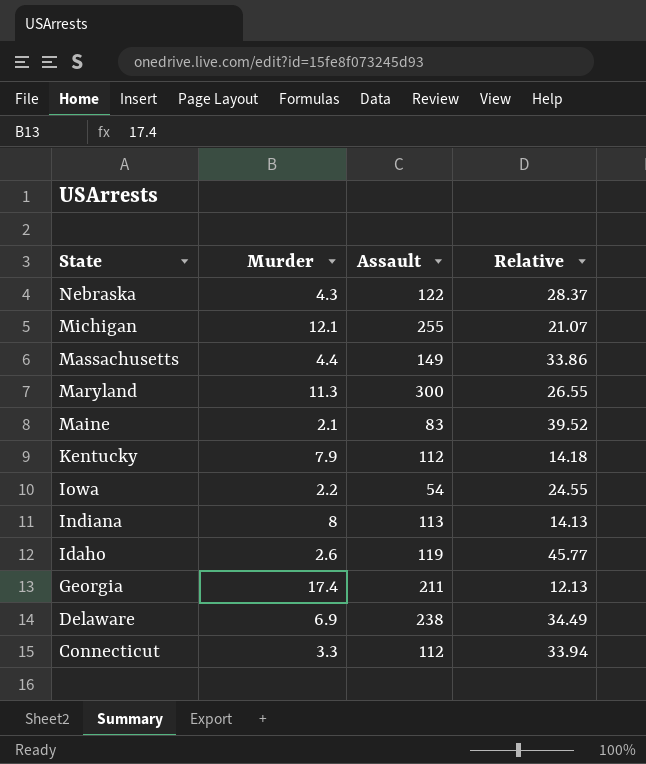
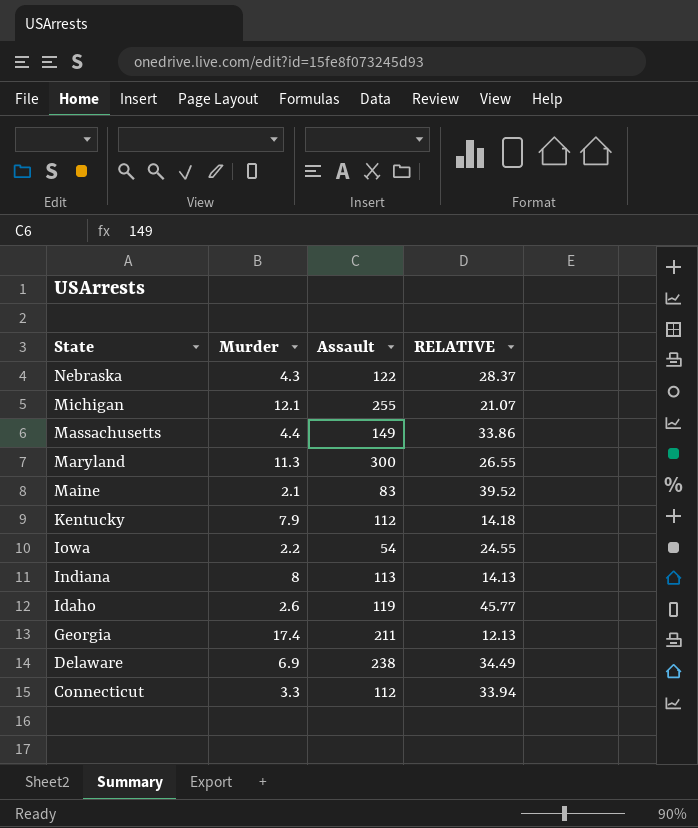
column name: Relative -> RELATIVE

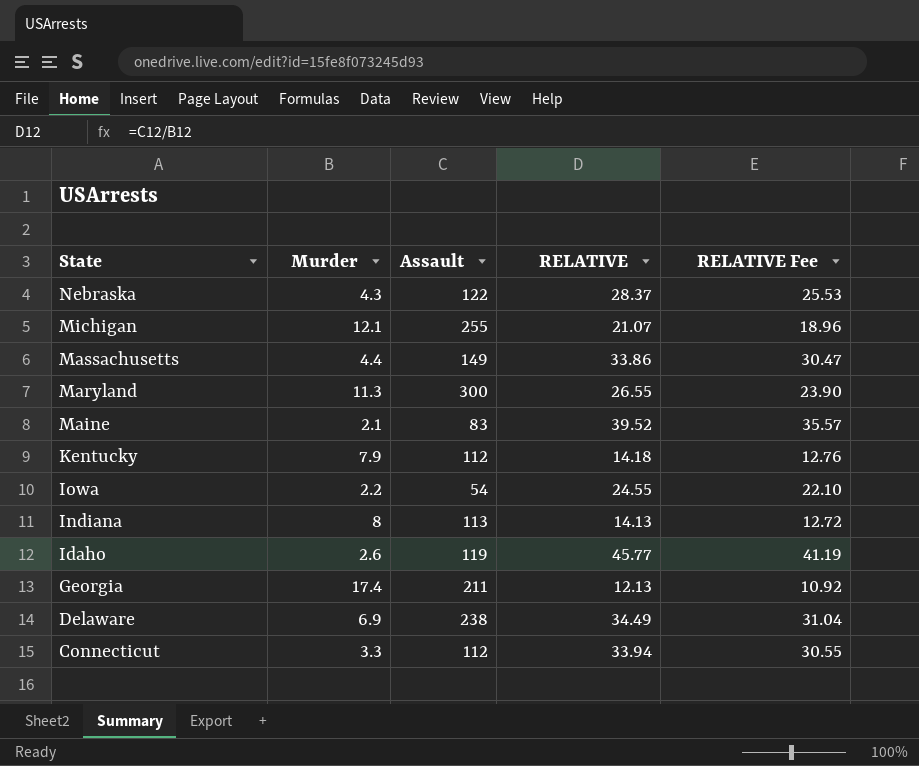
column RELATIVE Fee | formula: none -> [RELATIVE] * 0.9

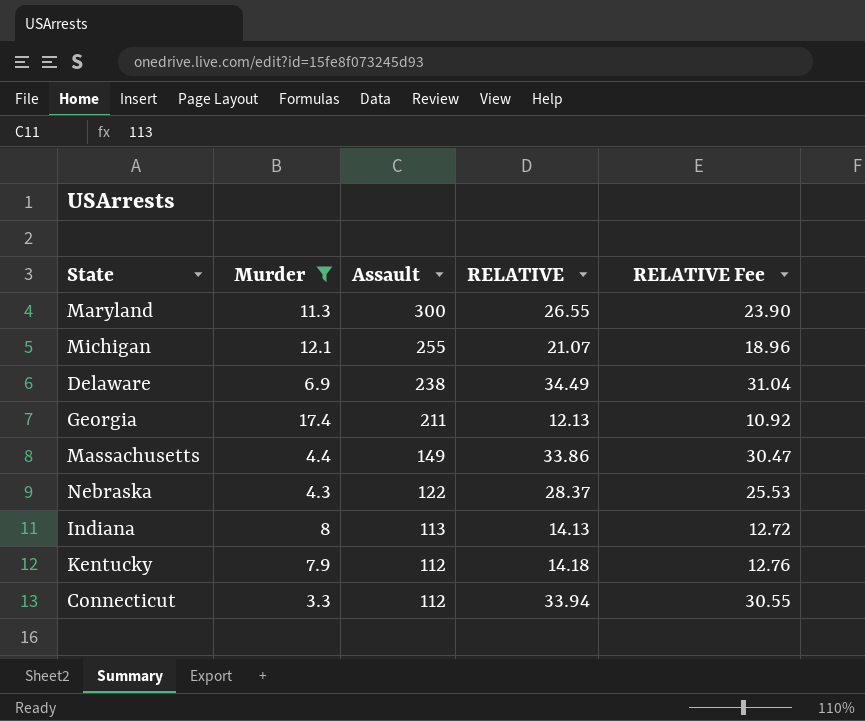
filter: none -> Murder >= 3.3
row order: State descending -> Assault descending

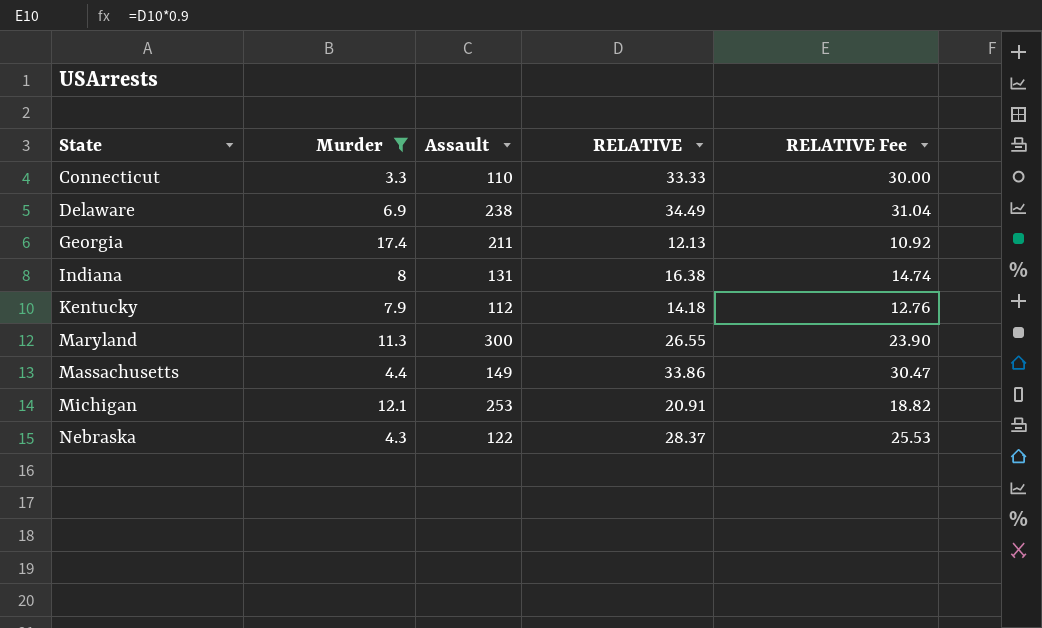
row order: Assault descending -> State ascending
Connecticut | Assault: 112 -> 110
Connecticut | RELATIVE: 33.94 -> 33.33
Connecticut | RELATIVE Fee: 30.55 -> 30.00
Indiana | Assault: 113 -> 131
Indiana | RELATIVE: 14.13 -> 16.38
Indiana | RELATIVE Fee: 12.72 -> 14.74
Michigan | Assault: 255 -> 253
Michigan | RELATIVE: 21.07 -> 20.91
Michigan | RELATIVE Fee: 18.96 -> 18.82

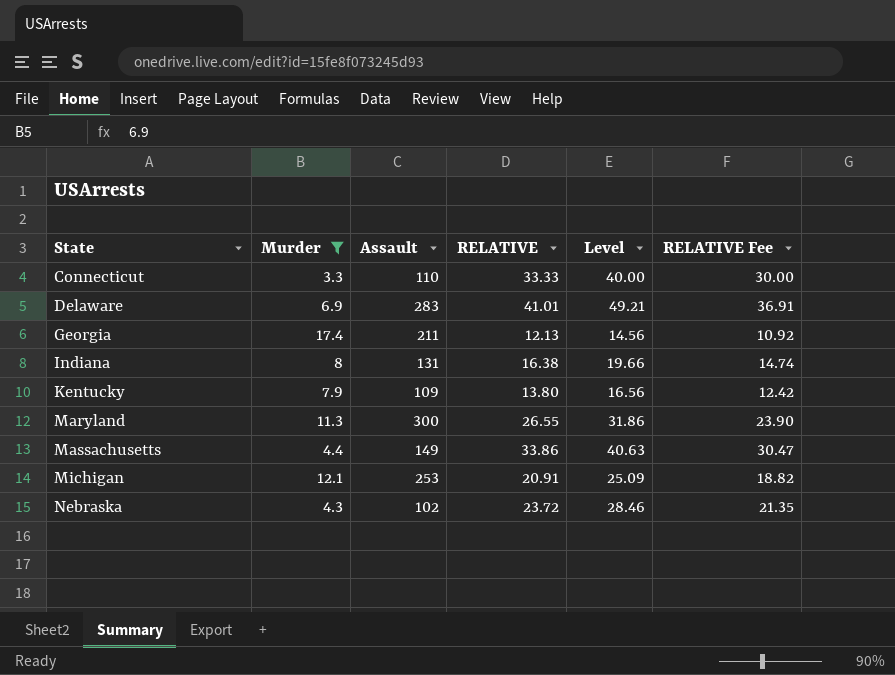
column Level | formula: none -> [RELATIVE] * 1.2
Delaware | Assault: 238 -> 283
Delaware | RELATIVE: 34.49 -> 41.01
Delaware | RELATIVE Fee: 31.04 -> 36.91
Kentucky | Assault: 112 -> 109
Kentucky | RELATIVE: 14.18 -> 13.80
Kentucky | RELATIVE Fee: 12.76 -> 12.42
Nebraska | Assault: 122 -> 102
Nebraska | RELATIVE: 28.37 -> 23.72
Nebraska | RELATIVE Fee: 25.53 -> 21.35

